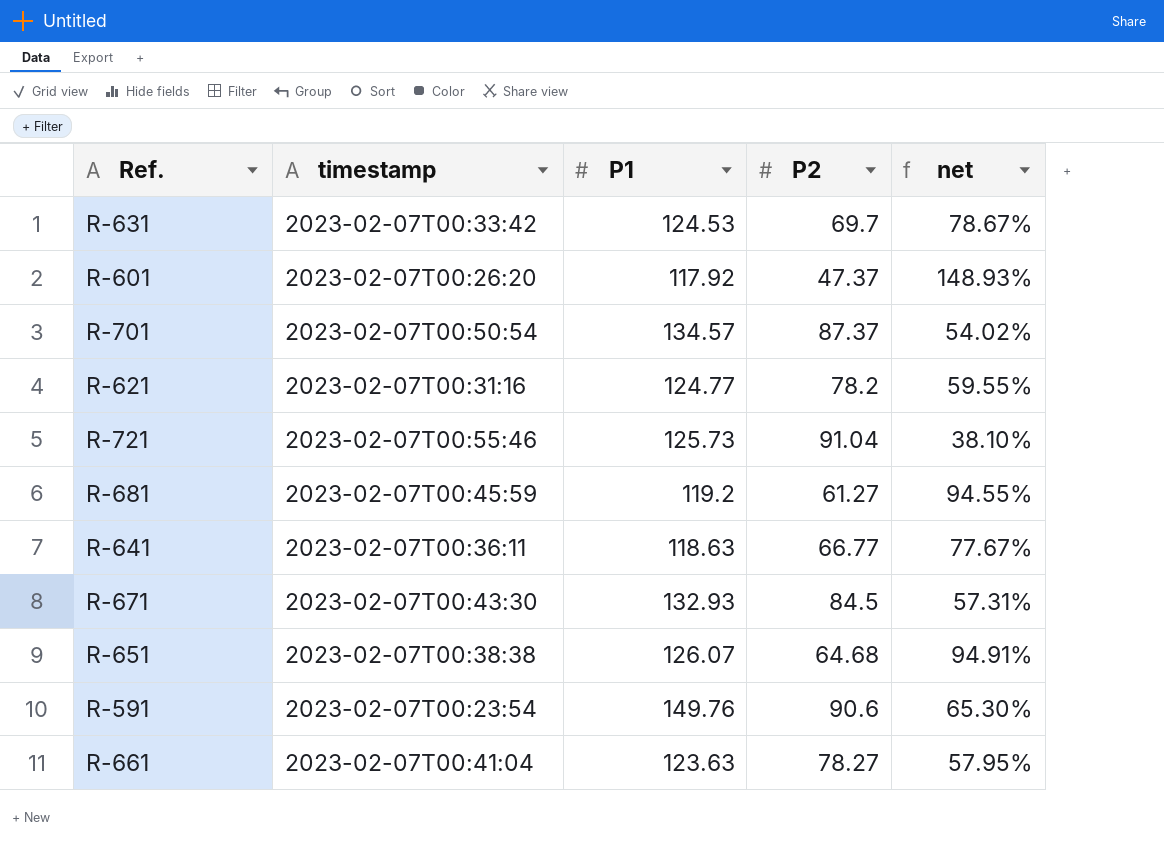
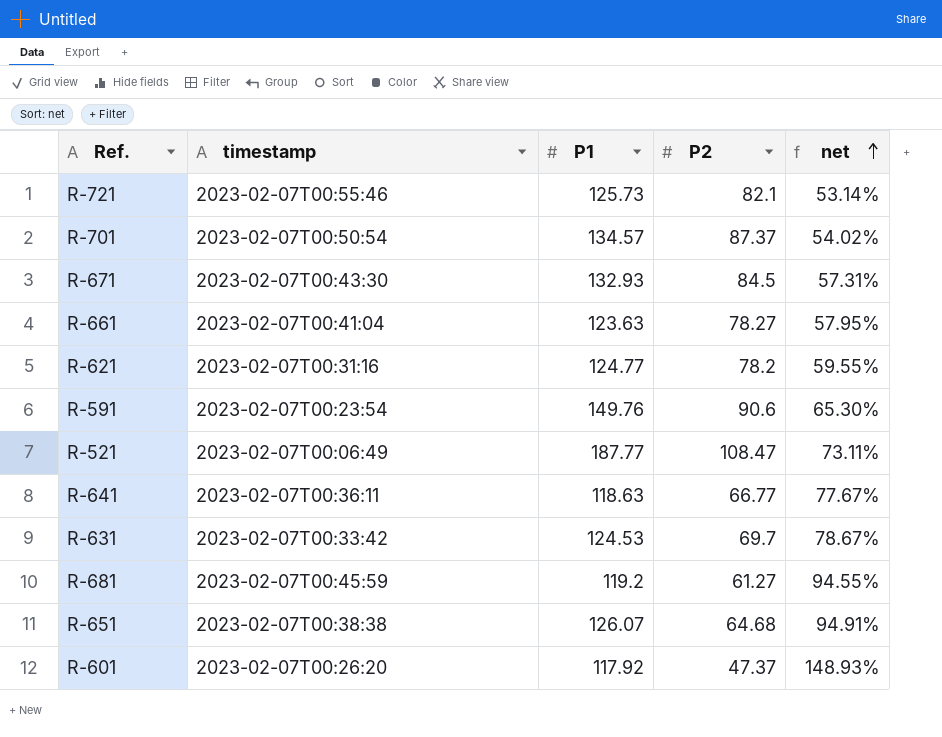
row order: none -> net ascending
R-721 | P2: 91.04 -> 82.1
R-721 | net: 38.10% -> 53.14%
row R-521: none -> 2023-02-07T00:06:49 | 187.77 | 108.47 | 73.11%

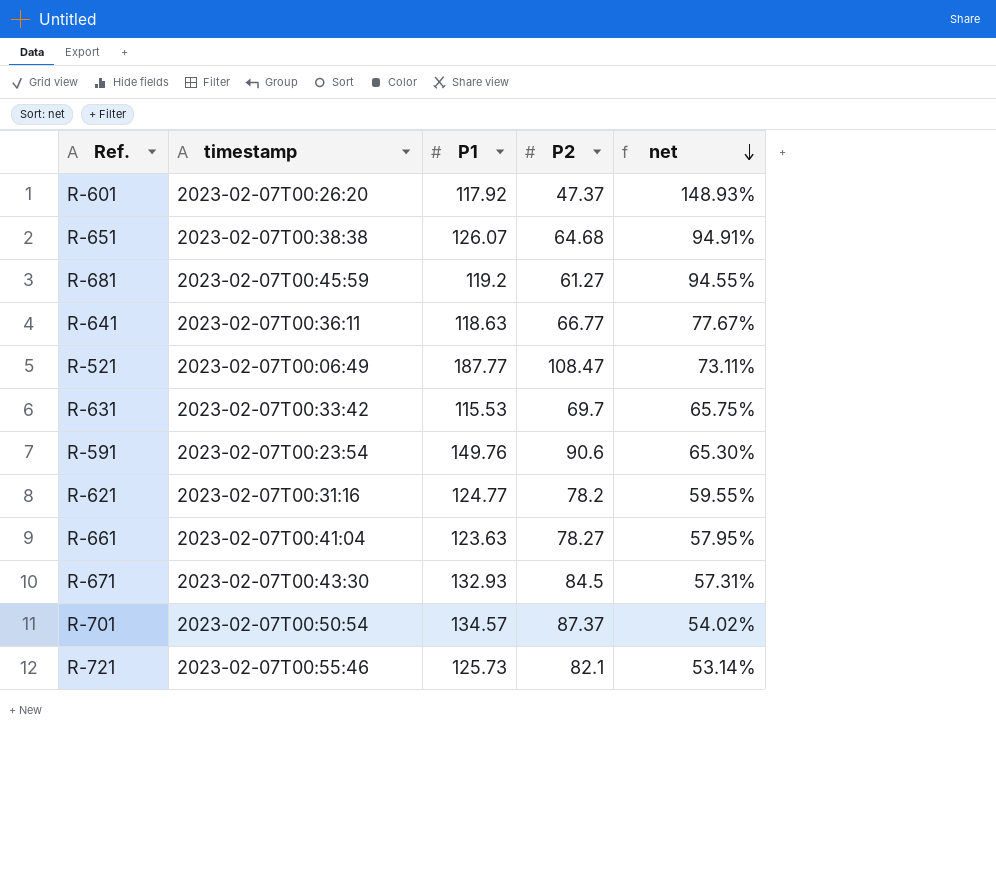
row order: net ascending -> net descending
R-631 | P1: 124.53 -> 115.53
R-631 | net: 78.67% -> 65.75%

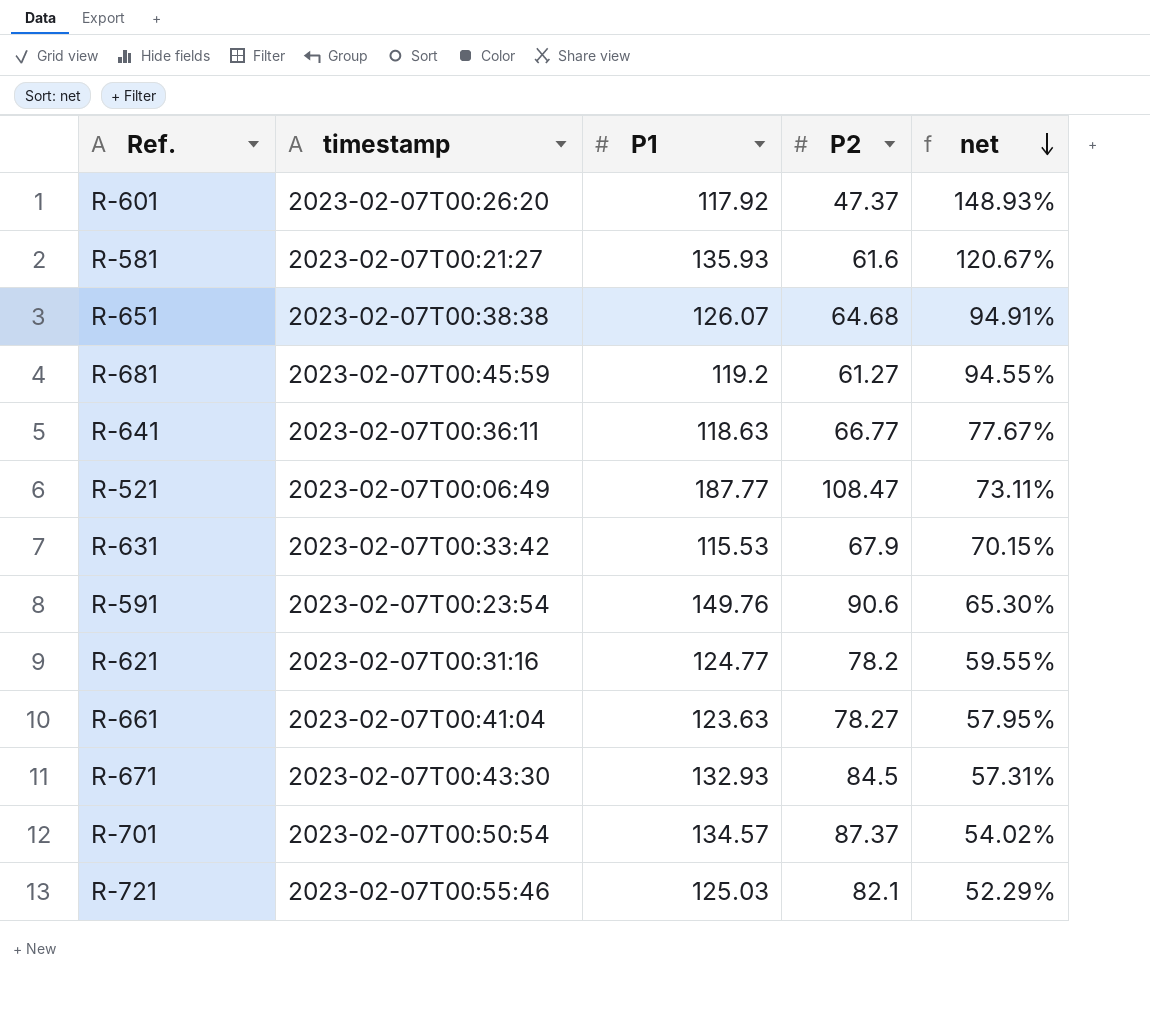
row R-581: none -> 2023-02-07T00:21:27 | 135.93 | 61.6 | 120.67%
R-631 | P2: 69.7 -> 67.9
R-631 | net: 65.75% -> 70.15%
R-721 | P1: 125.73 -> 125.03
R-721 | net: 53.14% -> 52.29%

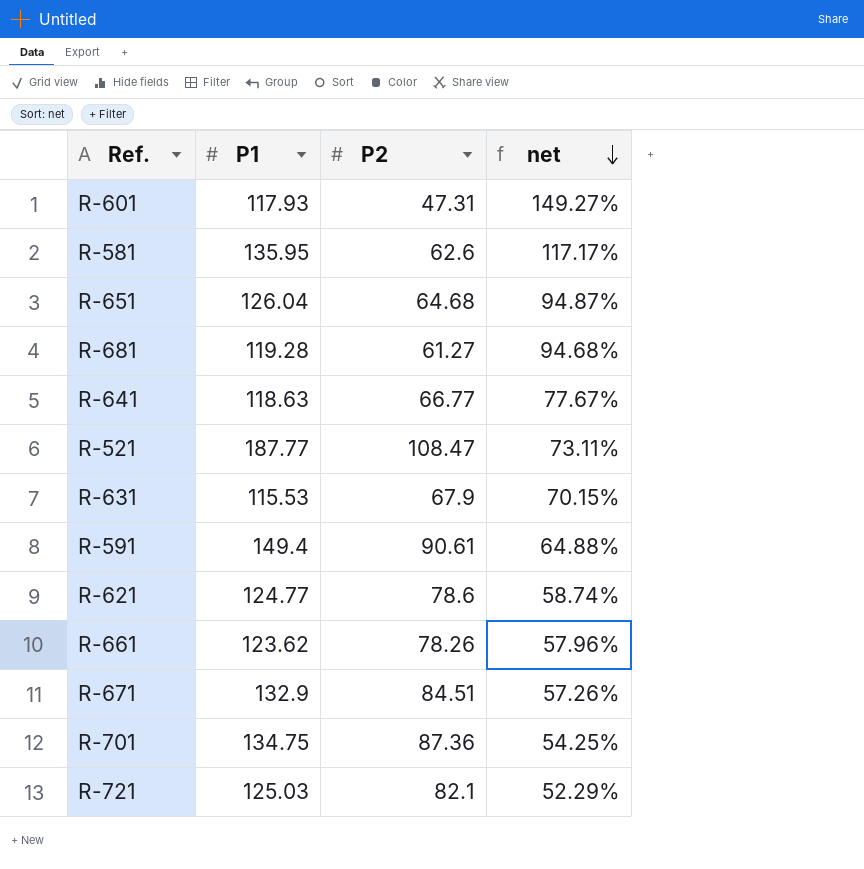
column timestamp | position: 2 -> none
R-601 | P1: 117.92 -> 117.93
R-601 | P2: 47.37 -> 47.31
R-601 | net: 148.93% -> 149.27%
R-581 | P1: 135.93 -> 135.95
R-581 | P2: 61.6 -> 62.6
R-581 | net: 120.67% -> 117.17%
R-651 | P1: 126.07 -> 126.04
R-651 | net: 94.91% -> 94.87%
R-681 | P1: 119.2 -> 119.28
R-681 | net: 94.55% -> 94.68%
R-591 | P1: 149.76 -> 149.4
R-591 | P2: 90.6 -> 90.61
R-591 | net: 65.30% -> 64.88%
R-621 | P2: 78.2 -> 78.6
R-621 | net: 59.55% -> 58.74%
R-661 | P1: 123.63 -> 123.62
R-661 | P2: 78.27 -> 78.26
R-661 | net: 57.95% -> 57.96%
R-671 | P1: 132.93 -> 132.9
R-671 | P2: 84.5 -> 84.51
R-671 | net: 57.31% -> 57.26%
R-701 | P1: 134.57 -> 134.75
R-701 | P2: 87.37 -> 87.36
R-701 | net: 54.02% -> 54.25%

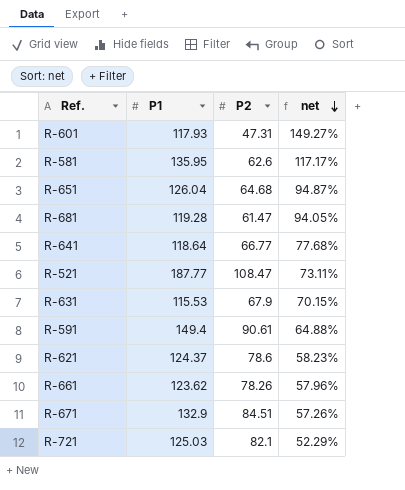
row R-701: 134.75 | 87.36 | 54.25% -> none
R-681 | P2: 61.27 -> 61.47
R-681 | net: 94.68% -> 94.05%
R-641 | P1: 118.63 -> 118.64
R-641 | net: 77.67% -> 77.68%
R-621 | P1: 124.77 -> 124.37
R-621 | net: 58.74% -> 58.23%

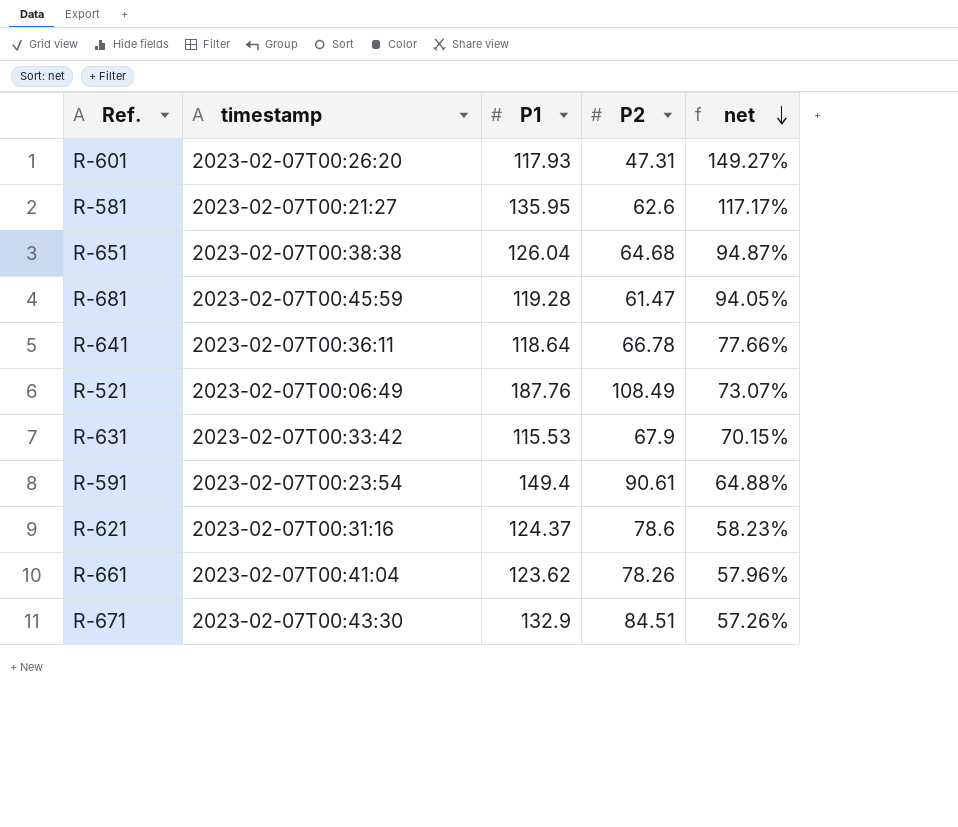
column timestamp | position: none -> 2
row R-721: 125.03 | 82.1 | 52.29% -> none
R-641 | P2: 66.77 -> 66.78
R-641 | net: 77.68% -> 77.66%
R-521 | P1: 187.77 -> 187.76
R-521 | P2: 108.47 -> 108.49
R-521 | net: 73.11% -> 73.07%

